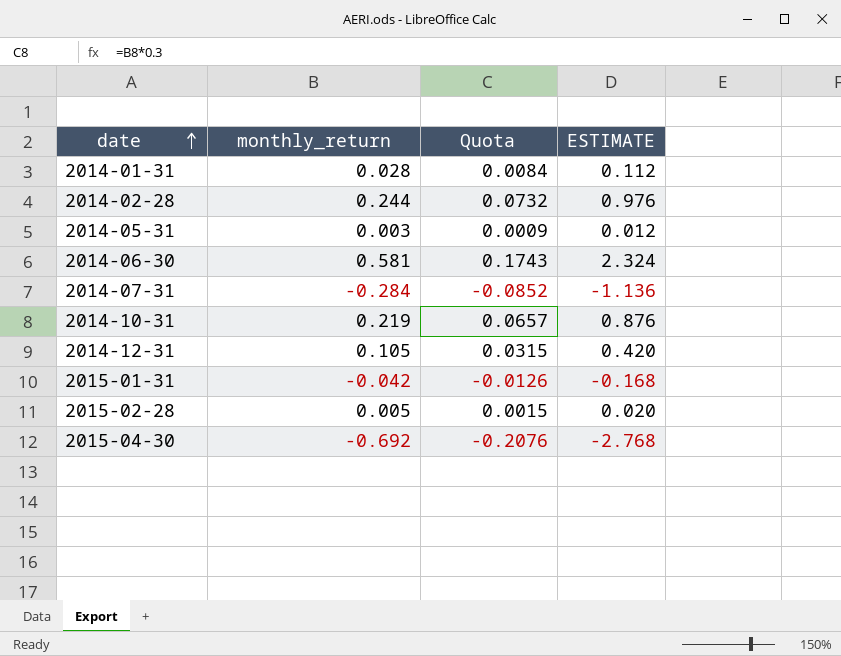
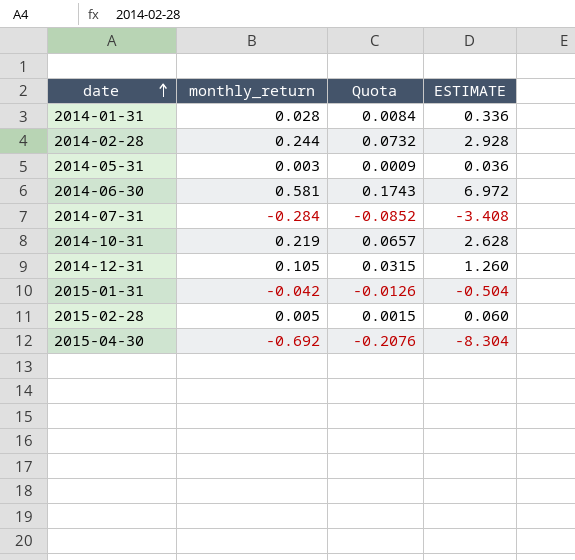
column ESTIMATE | formula: [monthly_return] * 4 -> [monthly_return] * 12

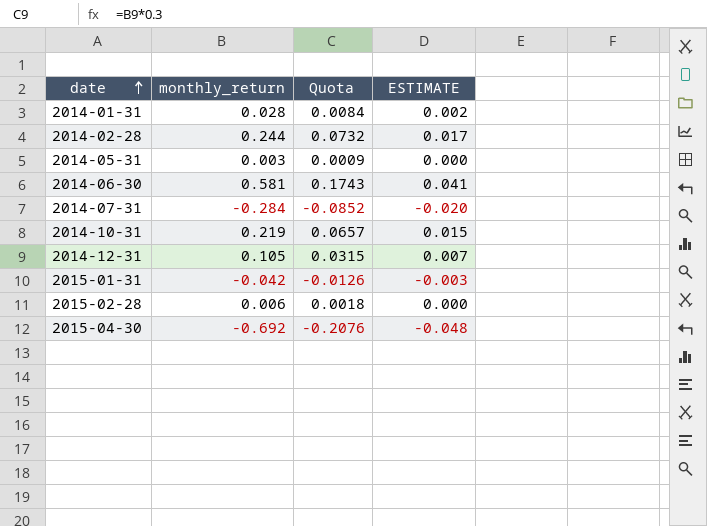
column ESTIMATE | formula: [monthly_return] * 12 -> [monthly_return] * 0.07
2015-02-28 | monthly_return: 0.005 -> 0.006
2015-02-28 | Quota: 0.0015 -> 0.0018

